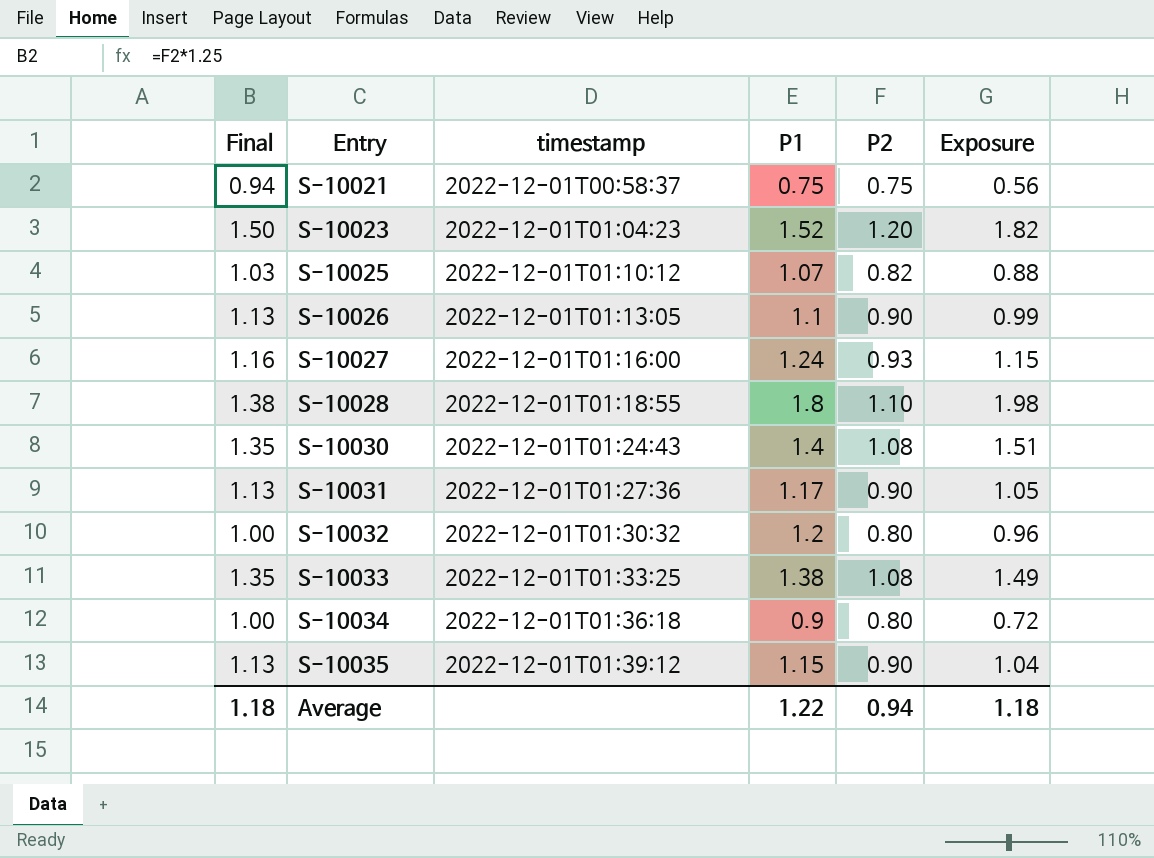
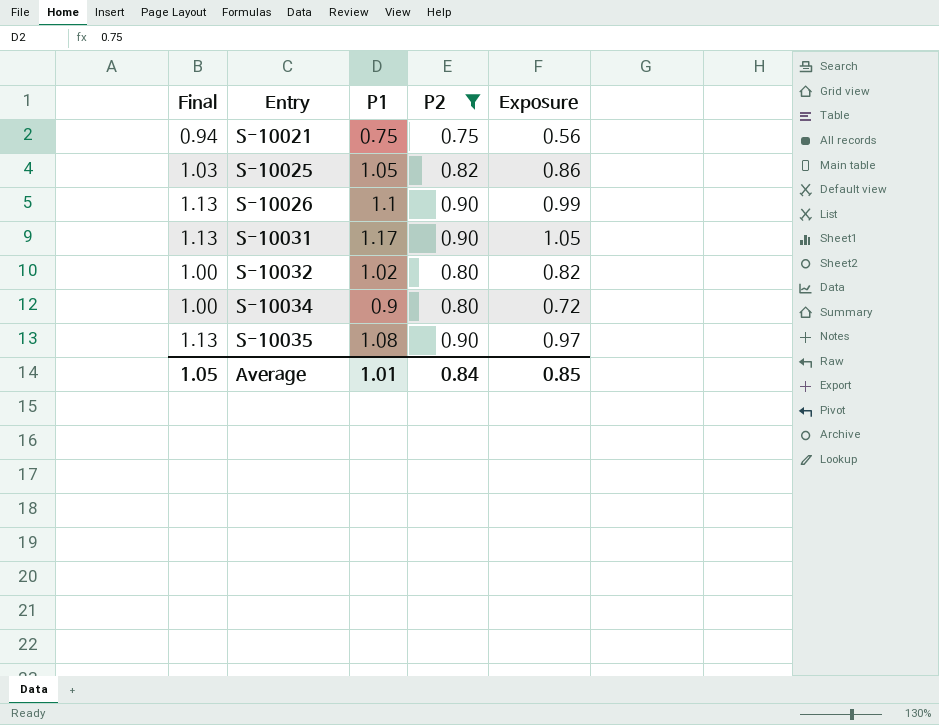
filter: none -> P2 <= 0.90
column timestamp | position: 3 -> none
S-10025 | P1: 1.07 -> 1.05
S-10025 | Exposure: 0.88 -> 0.86
S-10032 | P1: 1.2 -> 1.02
S-10032 | Exposure: 0.96 -> 0.82
S-10035 | P1: 1.15 -> 1.08
S-10035 | Exposure: 1.04 -> 0.97
Average | Final: 1.18 -> 1.05
Average | P1: 1.22 -> 1.01
Average | P2: 0.94 -> 0.84
Average | Exposure: 1.18 -> 0.85

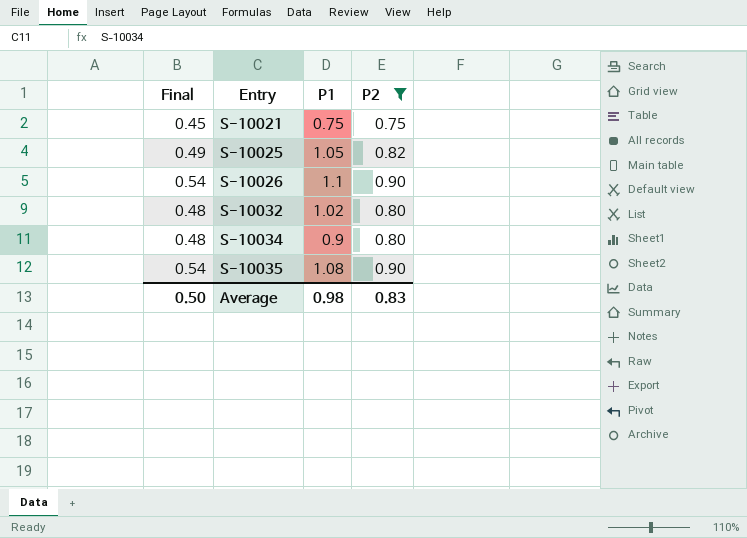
column Exposure | formula: [P1] * [P2] -> none
column Final | formula: [P2] * 1.25 -> [P2] * 0.6
row S-10031: 1.13 | 1.17 | 0.90 | 1.05 -> none
Average | Final: 1.05 -> 0.50
Average | P1: 1.01 -> 0.98
Average | P2: 0.84 -> 0.83

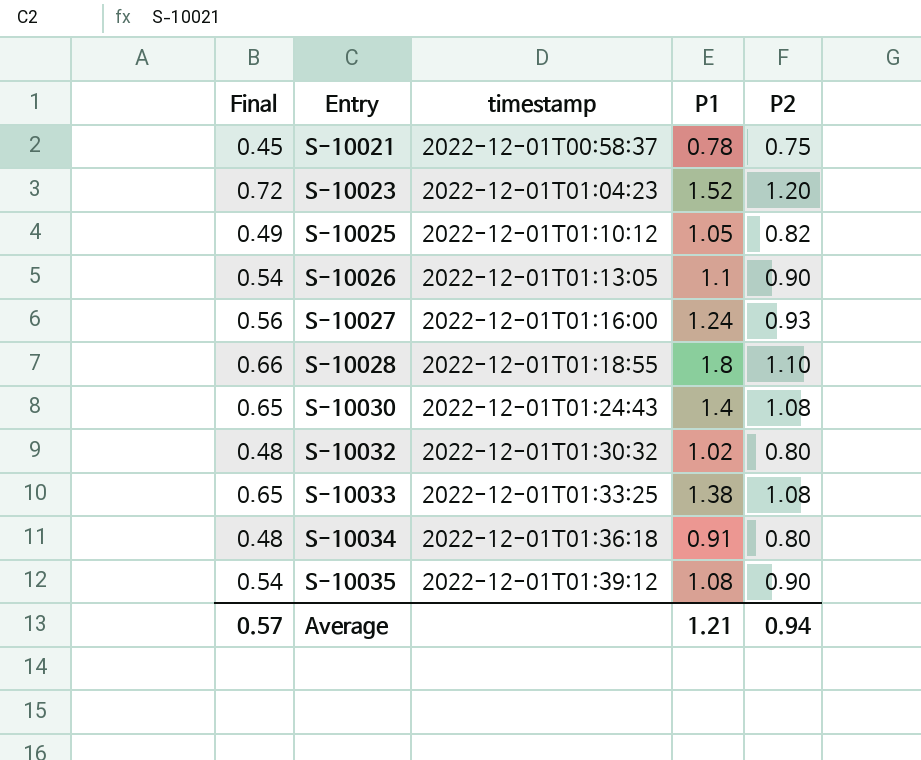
filter: P2 <= 0.90 -> none
column timestamp | position: none -> 3
S-10021 | P1: 0.75 -> 0.78
S-10034 | P1: 0.9 -> 0.91
Average | Final: 0.50 -> 0.57
Average | P1: 0.98 -> 1.21
Average | P2: 0.83 -> 0.94

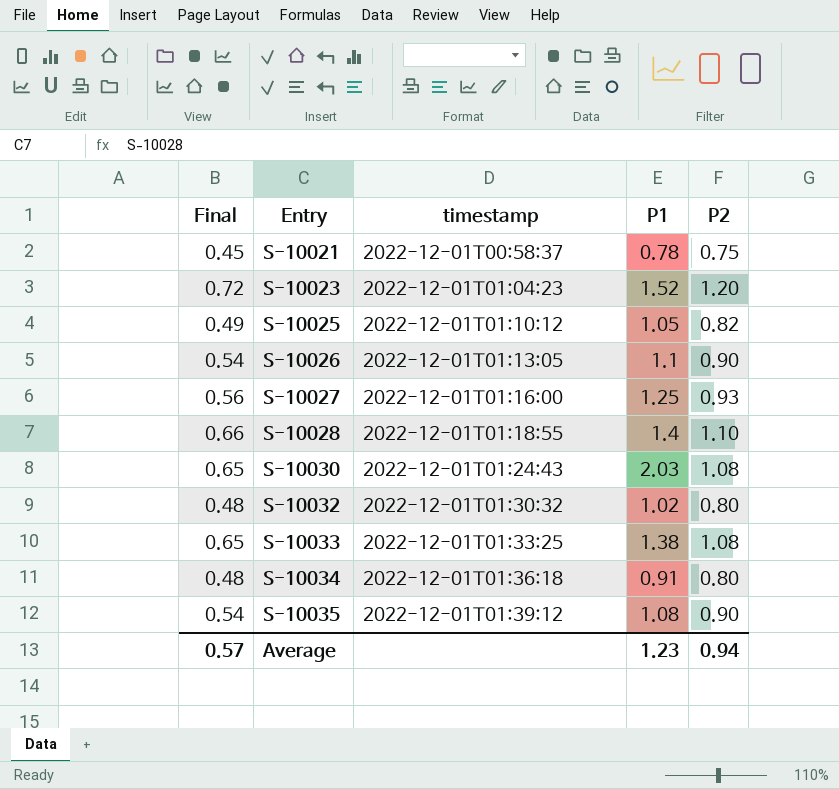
S-10027 | P1: 1.24 -> 1.25
S-10028 | P1: 1.8 -> 1.4
S-10030 | P1: 1.4 -> 2.03
Average | P1: 1.21 -> 1.23

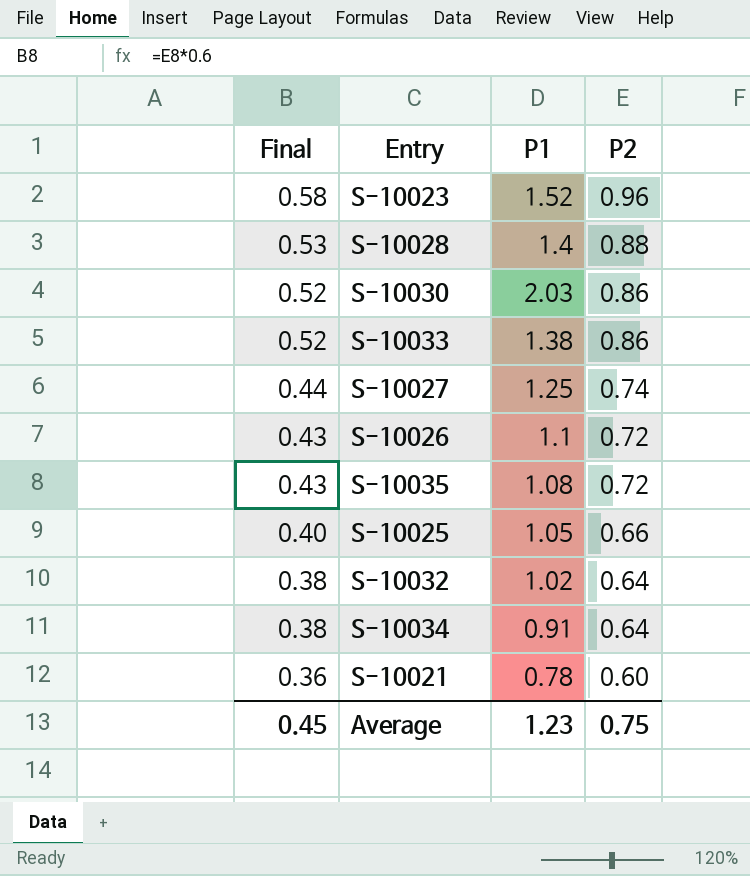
row order: Entry ascending -> Final descending
column timestamp | position: 3 -> none
S-10023 | Final: 0.72 -> 0.58
S-10023 | P2: 1.20 -> 0.96
S-10028 | Final: 0.66 -> 0.53
S-10028 | P2: 1.10 -> 0.88
S-10030 | Final: 0.65 -> 0.52
S-10030 | P2: 1.08 -> 0.86
S-10033 | Final: 0.65 -> 0.52
S-10033 | P2: 1.08 -> 0.86
S-10027 | Final: 0.56 -> 0.44
S-10027 | P2: 0.93 -> 0.74
S-10026 | Final: 0.54 -> 0.43
S-10026 | P2: 0.90 -> 0.72
S-10035 | Final: 0.54 -> 0.43
S-10035 | P2: 0.90 -> 0.72
S-10025 | Final: 0.49 -> 0.40
S-10025 | P2: 0.82 -> 0.66
S-10032 | Final: 0.48 -> 0.38
S-10032 | P2: 0.80 -> 0.64
S-10034 | Final: 0.48 -> 0.38
S-10034 | P2: 0.80 -> 0.64
S-10021 | Final: 0.45 -> 0.36
S-10021 | P2: 0.75 -> 0.60
Average | Final: 0.57 -> 0.45
Average | P2: 0.94 -> 0.75

